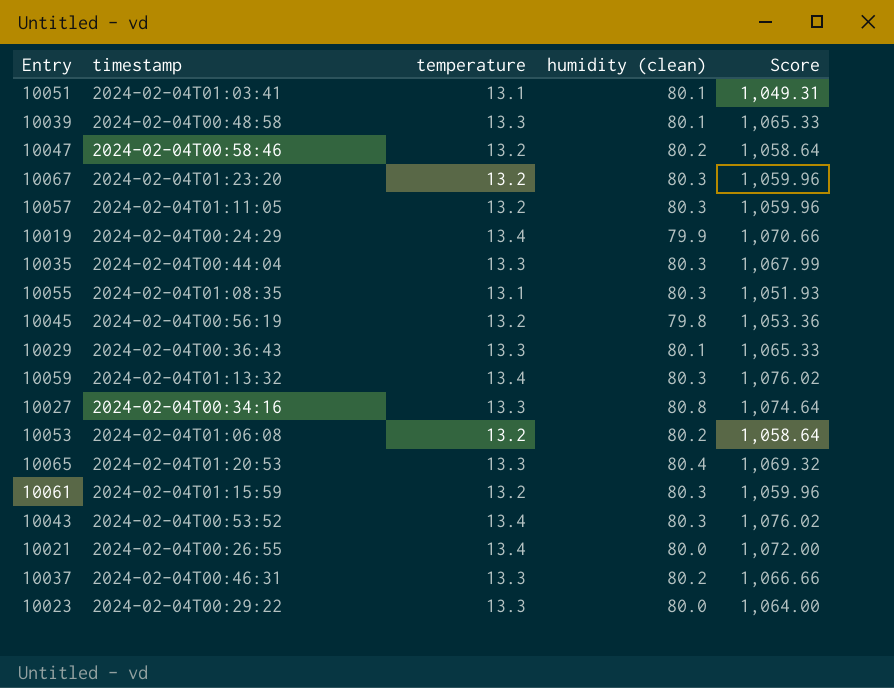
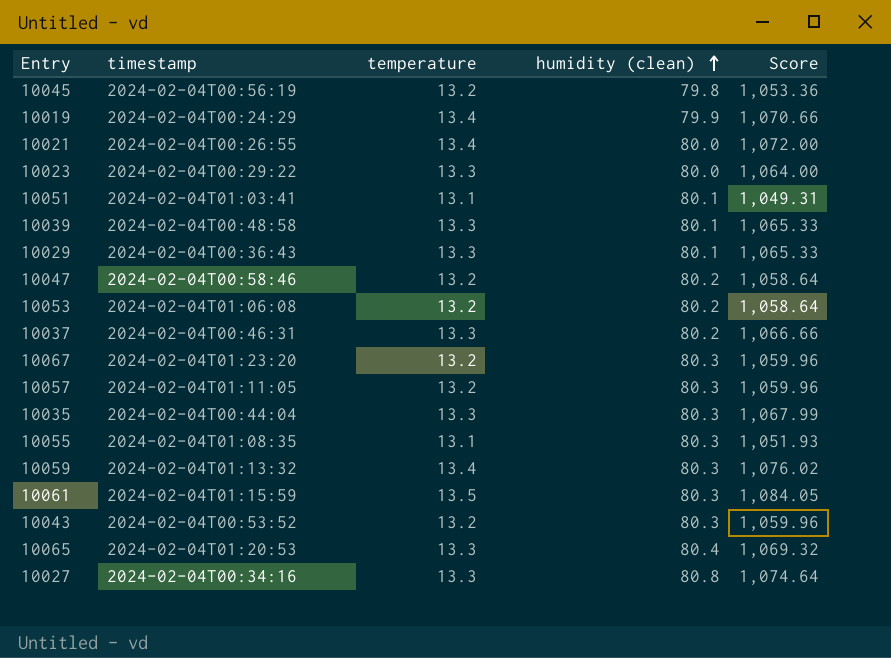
row order: none -> humidity (clean) ascending
10061 | temperature: 13.2 -> 13.5
10061 | Score: 1,059.96 -> 1,084.05
10043 | temperature: 13.4 -> 13.2
10043 | Score: 1,076.02 -> 1,059.96

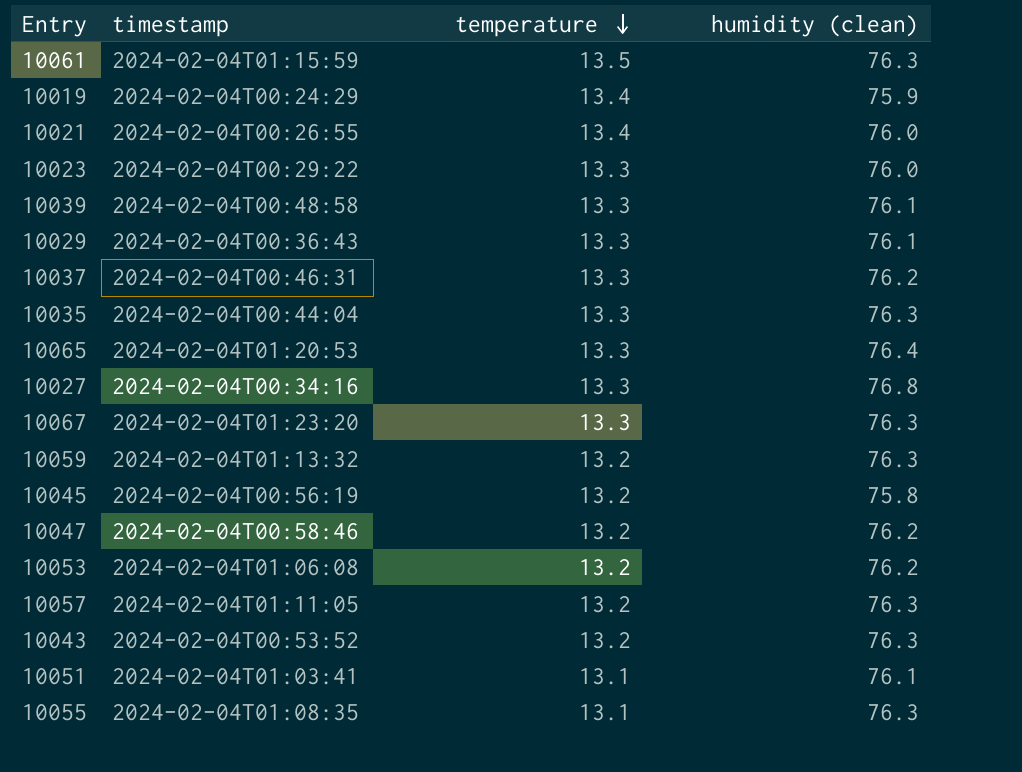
row order: humidity (clean) ascending -> temperature descending
column Score | formula: [temperature] * [humidity (clean)] -> none
10061 | humidity (clean): 80.3 -> 76.3
10019 | humidity (clean): 79.9 -> 75.9
10021 | humidity (clean): 80.0 -> 76.0
10023 | humidity (clean): 80.0 -> 76.0
10039 | humidity (clean): 80.1 -> 76.1
10029 | humidity (clean): 80.1 -> 76.1
10037 | humidity (clean): 80.2 -> 76.2
10035 | humidity (clean): 80.3 -> 76.3
10065 | humidity (clean): 80.4 -> 76.4
10027 | humidity (clean): 80.8 -> 76.8
10067 | temperature: 13.2 -> 13.3
10067 | humidity (clean): 80.3 -> 76.3
10059 | temperature: 13.4 -> 13.2
10059 | humidity (clean): 80.3 -> 76.3
10045 | humidity (clean): 79.8 -> 75.8
10047 | humidity (clean): 80.2 -> 76.2
10053 | humidity (clean): 80.2 -> 76.2
10057 | humidity (clean): 80.3 -> 76.3
10043 | humidity (clean): 80.3 -> 76.3
10051 | humidity (clean): 80.1 -> 76.1
10055 | humidity (clean): 80.3 -> 76.3

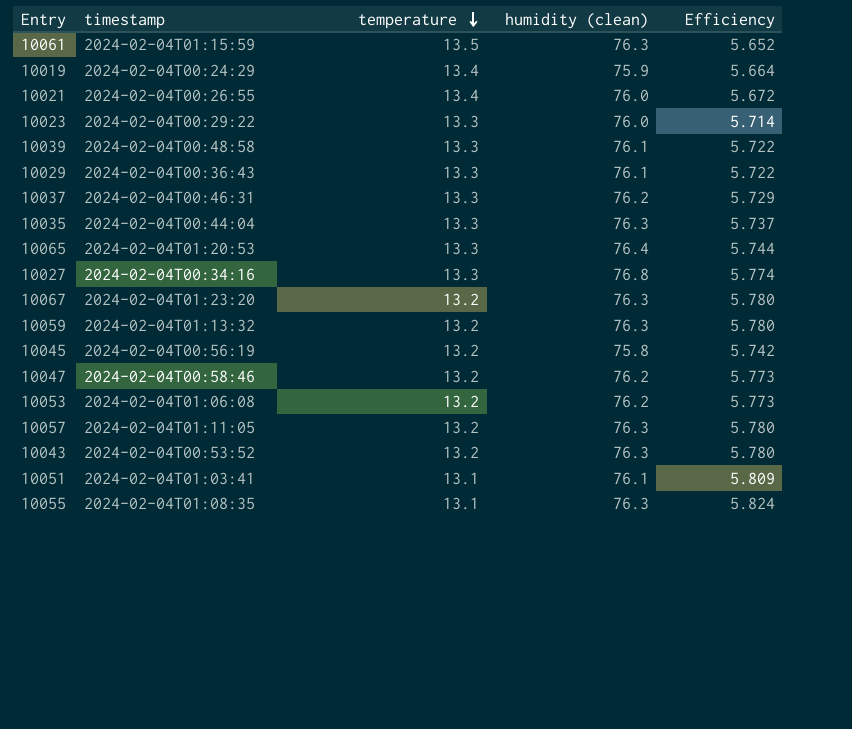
column Efficiency | formula: none -> [humidity (clean)] / [temperature]
10067 | temperature: 13.3 -> 13.2

